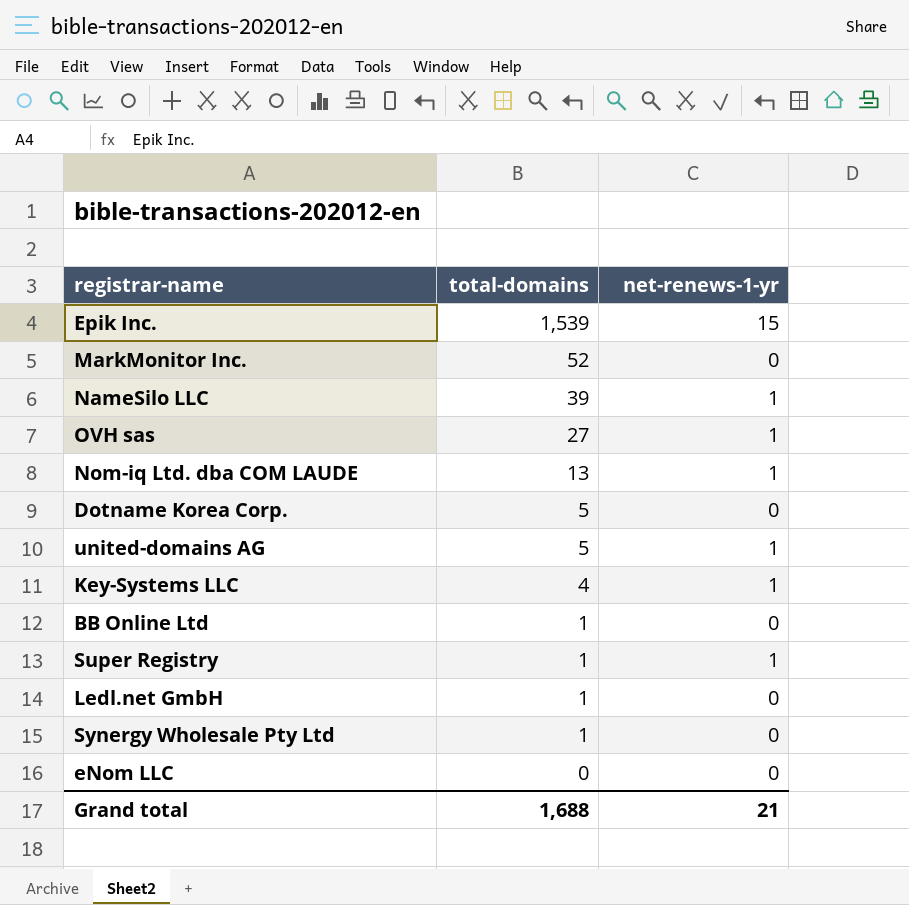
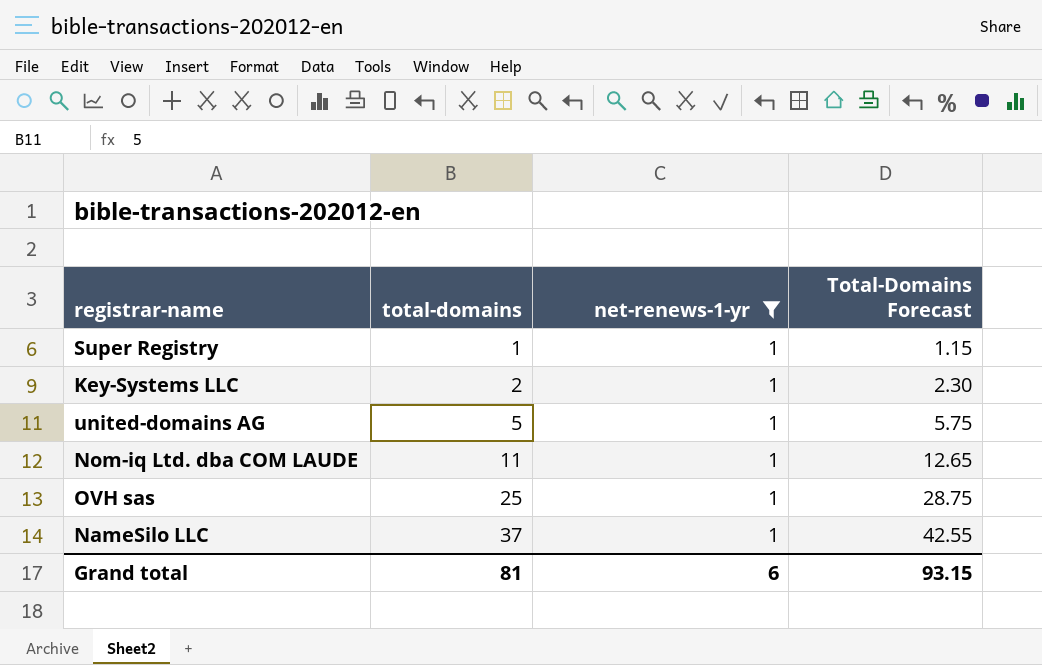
filter: none -> net-renews-1-yr = 1
row order: total-domains descending -> total-domains ascending
column Total-Domains Forecast | formula: none -> [total-domains] * 1.15
Key-Systems LLC | total-domains: 4 -> 2
Nom-iq Ltd. dba COM LAUDE | total-domains: 13 -> 11
OVH sas | total-domains: 27 -> 25
NameSilo LLC | total-domains: 39 -> 37
Grand total | total-domains: 1,688 -> 81
Grand total | net-renews-1-yr: 21 -> 6

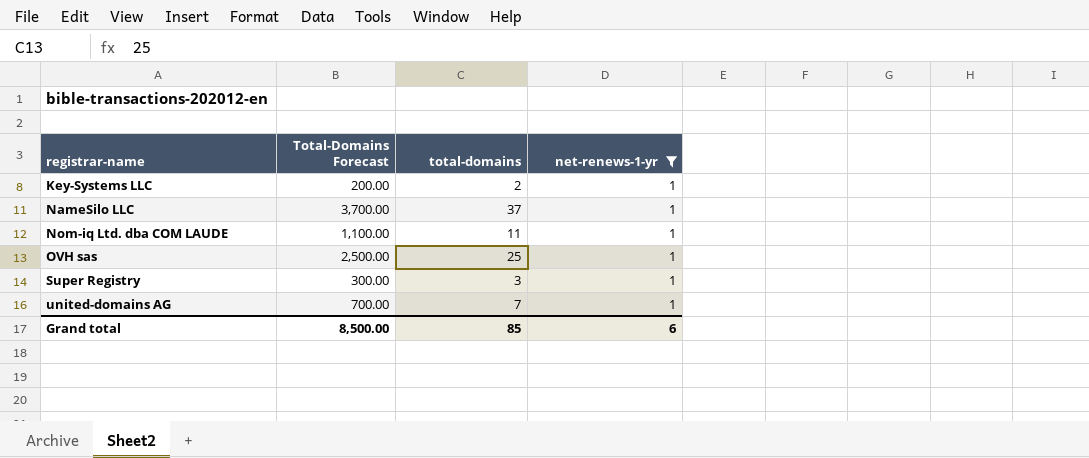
row order: total-domains ascending -> registrar-name ascending
column Total-Domains Forecast | formula: [total-domains] * 1.15 -> [total-domains] * 100
column Total-Domains Forecast | position: 4 -> 2
Super Registry | total-domains: 1 -> 3
united-domains AG | total-domains: 5 -> 7
Grand total | Total-Domains Forecast: 93.15 -> 8,500.00
Grand total | total-domains: 81 -> 85

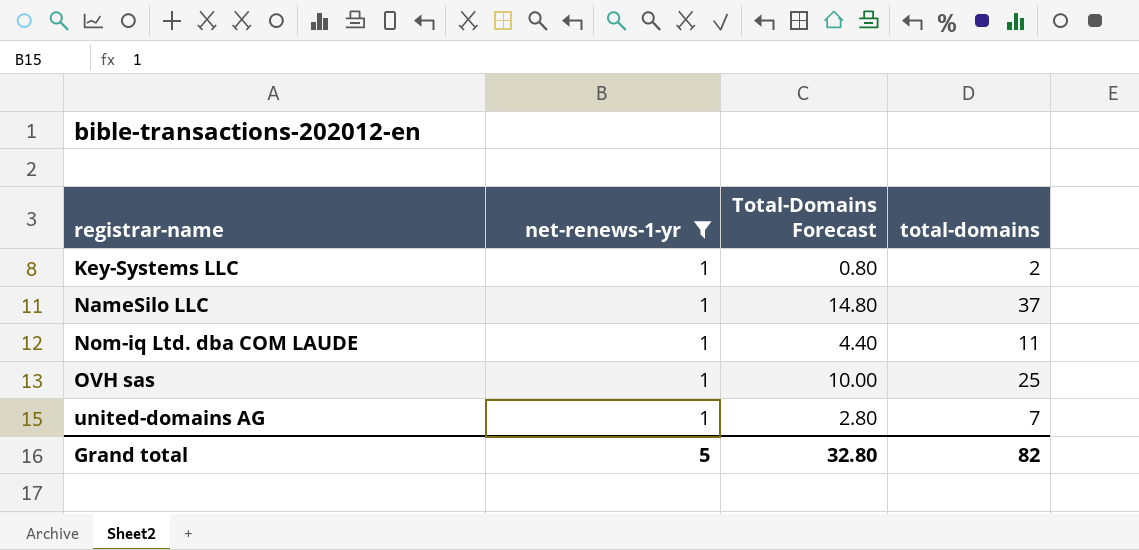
column net-renews-1-yr | position: 4 -> 2
column Total-Domains Forecast | formula: [total-domains] * 100 -> [total-domains] * 0.4
row Super Registry: 300.00 | 3 | 1 -> none
Grand total | net-renews-1-yr: 6 -> 5
Grand total | Total-Domains Forecast: 8,500.00 -> 32.80
Grand total | total-domains: 85 -> 82

